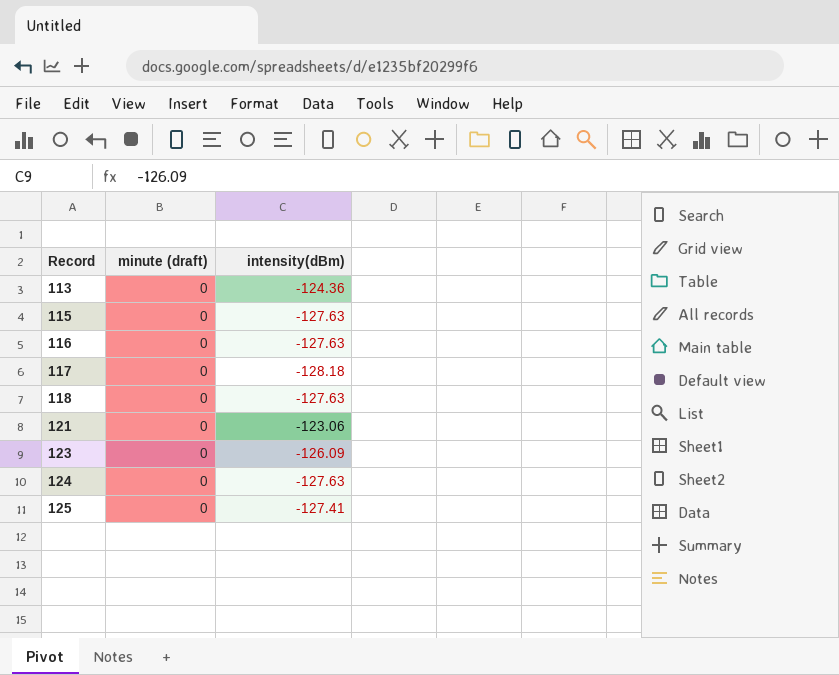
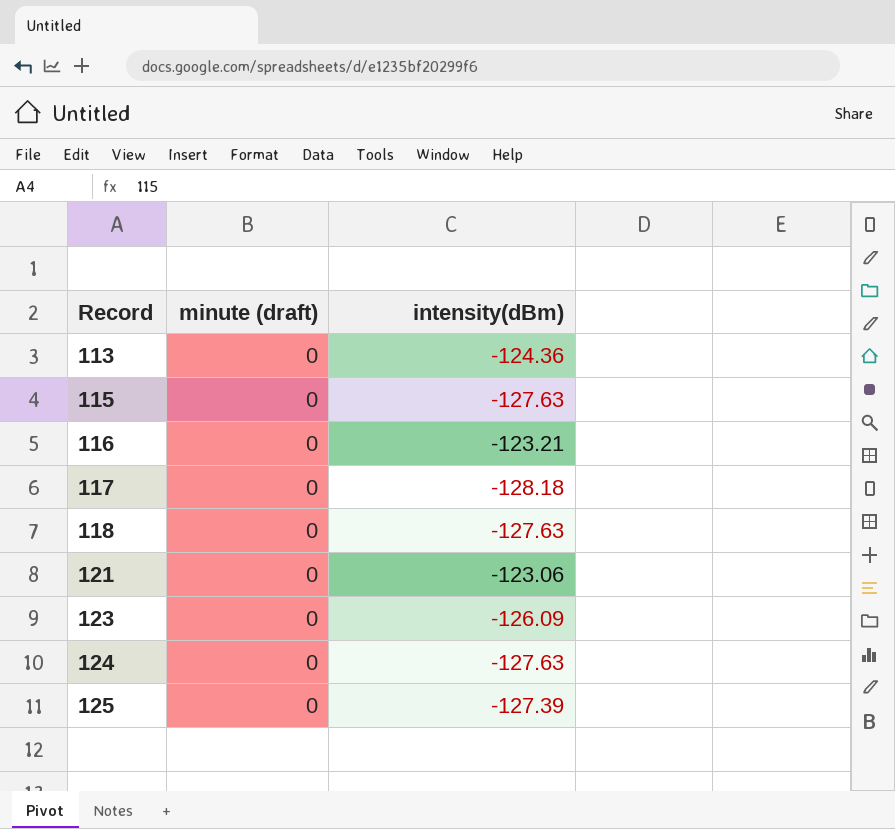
116 | intensity(dBm): -127.63 -> -123.21
125 | intensity(dBm): -127.41 -> -127.39

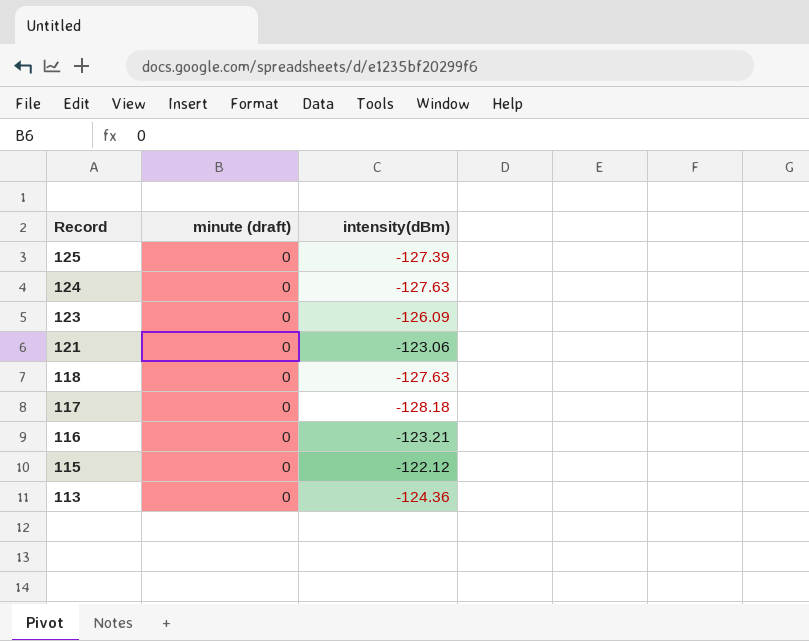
row order: Record ascending -> Record descending
115 | intensity(dBm): -127.63 -> -122.12

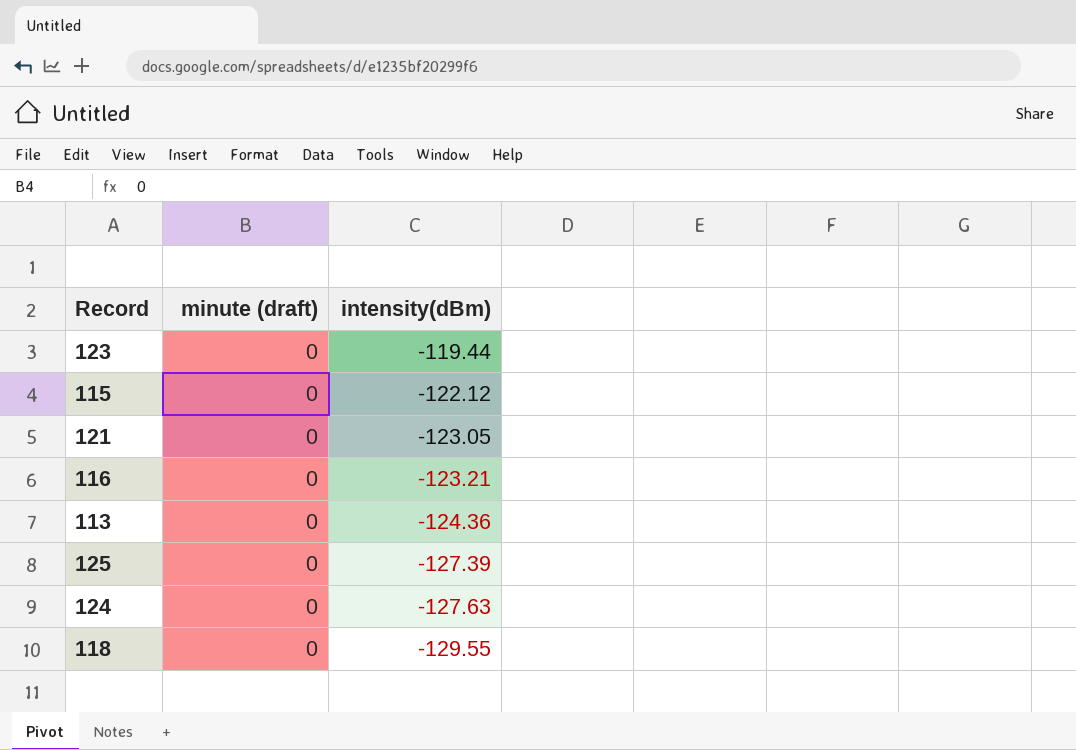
row order: Record descending -> intensity(dBm) descending
row 117: 0 | -128.18 -> none
123 | intensity(dBm): -126.09 -> -119.44
121 | intensity(dBm): -123.06 -> -123.05
118 | intensity(dBm): -127.63 -> -129.55

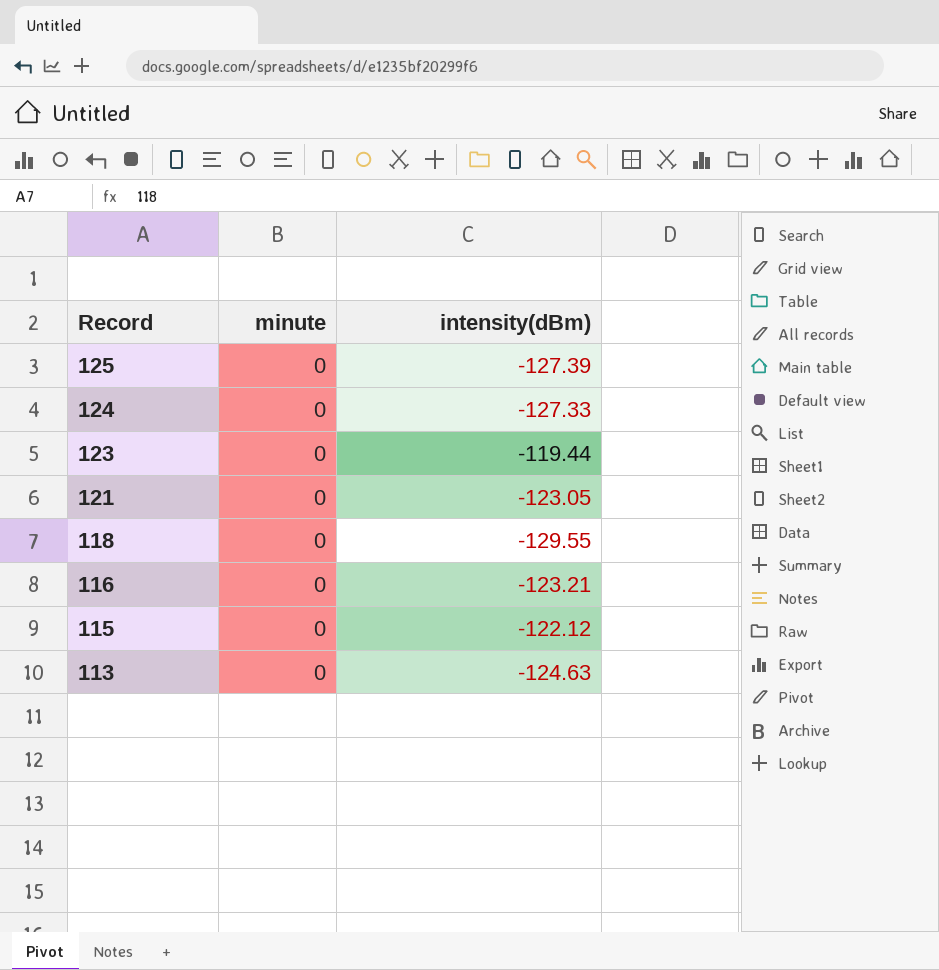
row order: intensity(dBm) descending -> Record descending
column name: minute (draft) -> minute
124 | intensity(dBm): -127.63 -> -127.33
113 | intensity(dBm): -124.36 -> -124.63

